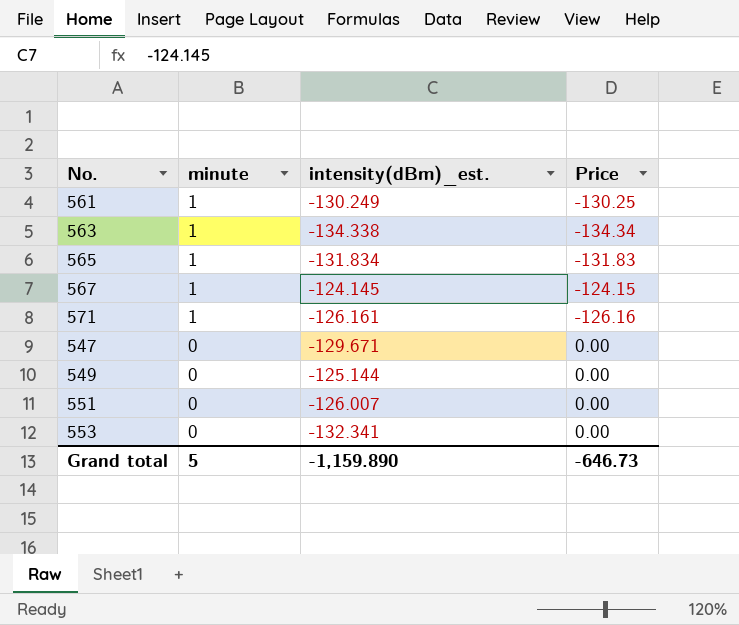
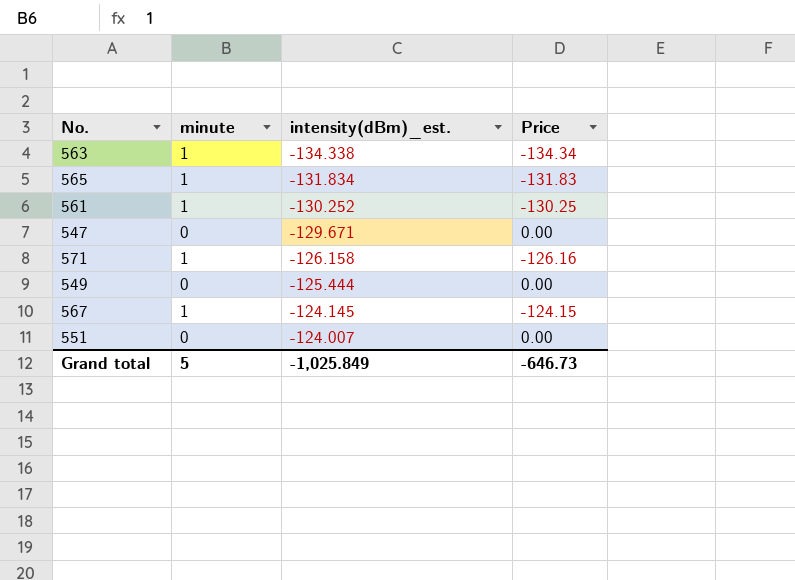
row order: minute descending -> intensity(dBm)_est. ascending
row 553: 0 | -132.341 | 0.00 -> none
561 | intensity(dBm)_est.: -130.249 -> -130.252
571 | intensity(dBm)_est.: -126.161 -> -126.158
549 | intensity(dBm)_est.: -125.144 -> -125.444
551 | intensity(dBm)_est.: -126.007 -> -124.007
Grand total | intensity(dBm)_est.: -1,159.890 -> -1,025.849

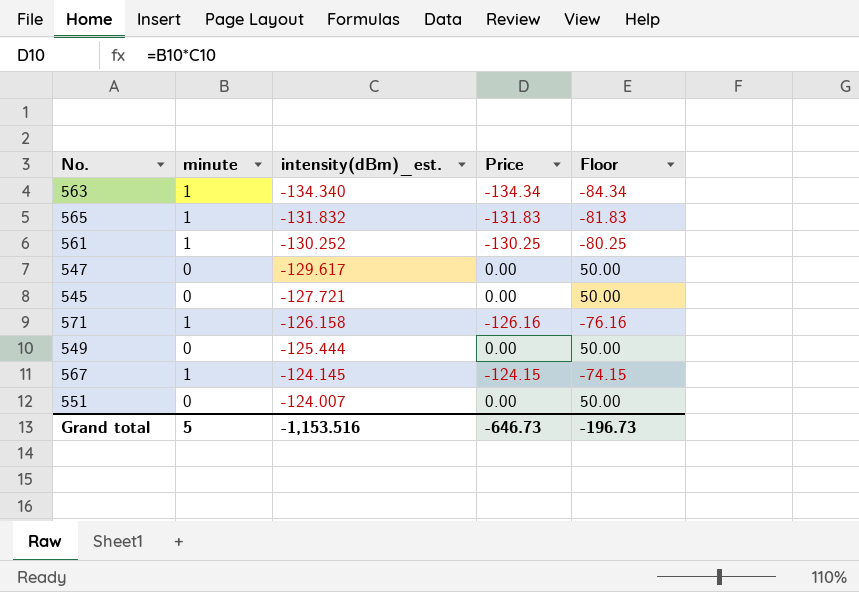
column Floor | formula: none -> [Price] + 50
563 | intensity(dBm)_est.: -134.338 -> -134.340
565 | intensity(dBm)_est.: -131.834 -> -131.832
547 | intensity(dBm)_est.: -129.671 -> -129.617
row 545: none -> 0 | -127.721 | 0.00 | 50.00
Grand total | intensity(dBm)_est.: -1,025.849 -> -1,153.516

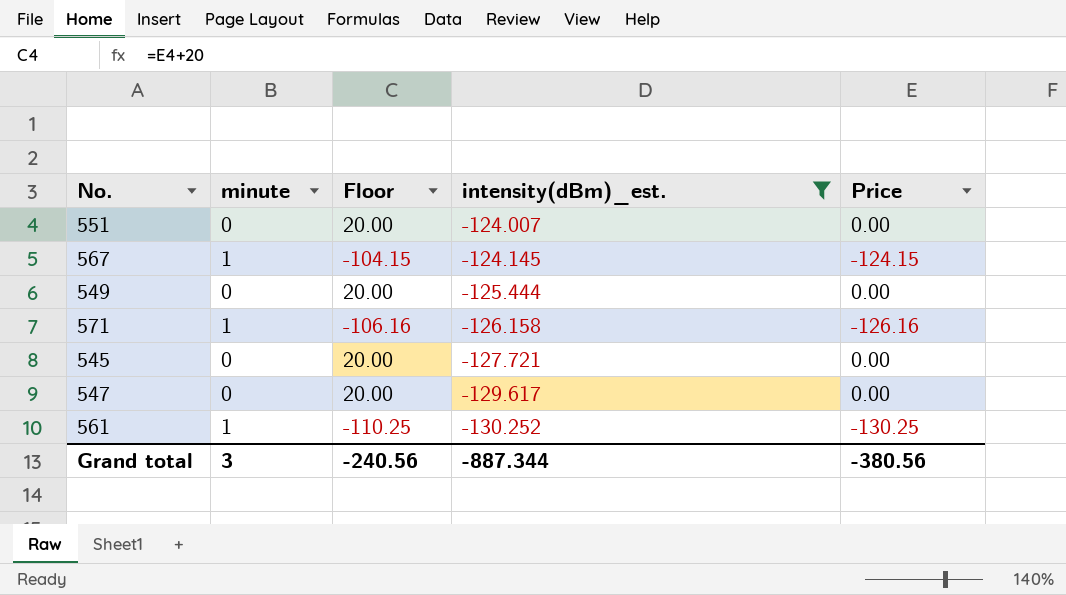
filter: none -> intensity(dBm)_est. >= -130.252
row order: intensity(dBm)_est. ascending -> intensity(dBm)_est. descending
column Floor | formula: [Price] + 50 -> [Price] + 20
column Floor | position: 5 -> 3
Grand total | minute: 5 -> 3
Grand total | Floor: -196.73 -> -240.56
Grand total | intensity(dBm)_est.: -1,153.516 -> -887.344
Grand total | Price: -646.73 -> -380.56

